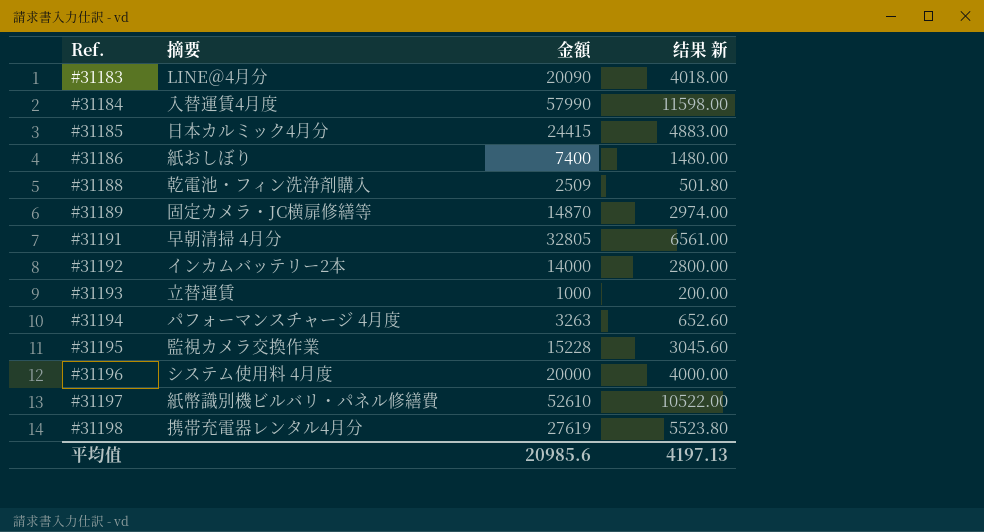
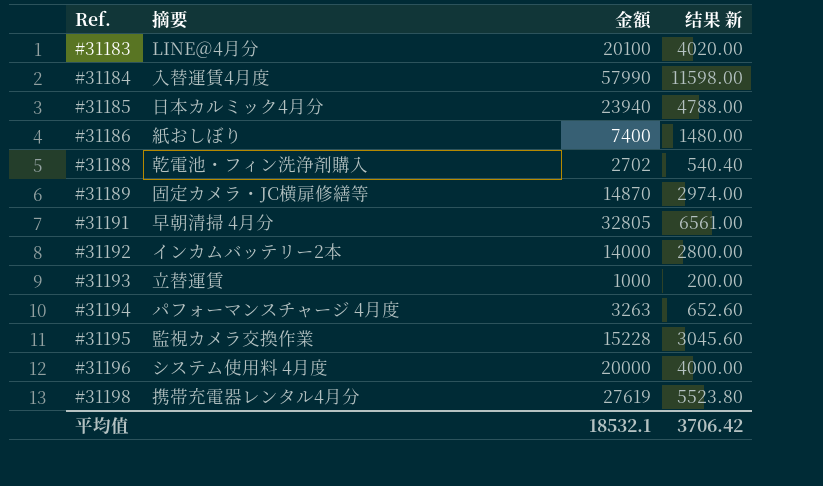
row #31197: 紙幣識別機ビルバリ・パネル修繕費 | 52610 | 10522.00 -> none
#31183 | 金額: 20090 -> 20100
#31183 | 结果 新: 4018.00 -> 4020.00
#31185 | 金額: 24415 -> 23940
#31185 | 结果 新: 4883.00 -> 4788.00
#31188 | 金額: 2509 -> 2702
#31188 | 结果 新: 501.80 -> 540.40
平均值 | 金額: 20985.6 -> 18532.1
平均值 | 结果 新: 4197.13 -> 3706.42

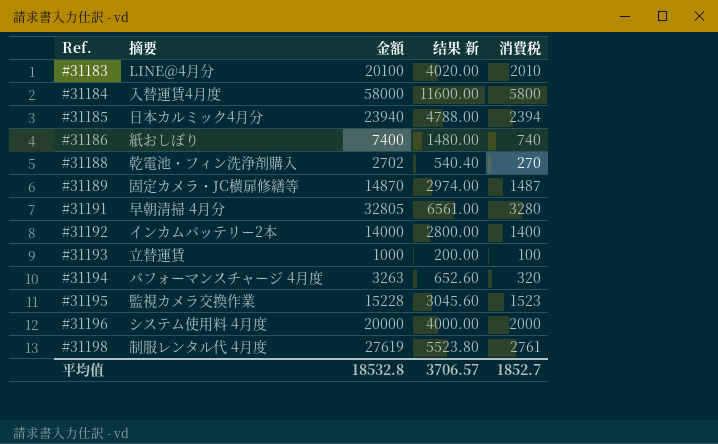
column 消費税 | position: none -> 5
#31184 | 金額: 57990 -> 58000
#31184 | 结果 新: 11598.00 -> 11600.00
#31198 | 摘要: 携帯充電器レンタル4月分 -> 制服レンタル代 4月度
平均值 | 金額: 18532.1 -> 18532.8
平均值 | 结果 新: 3706.42 -> 3706.57

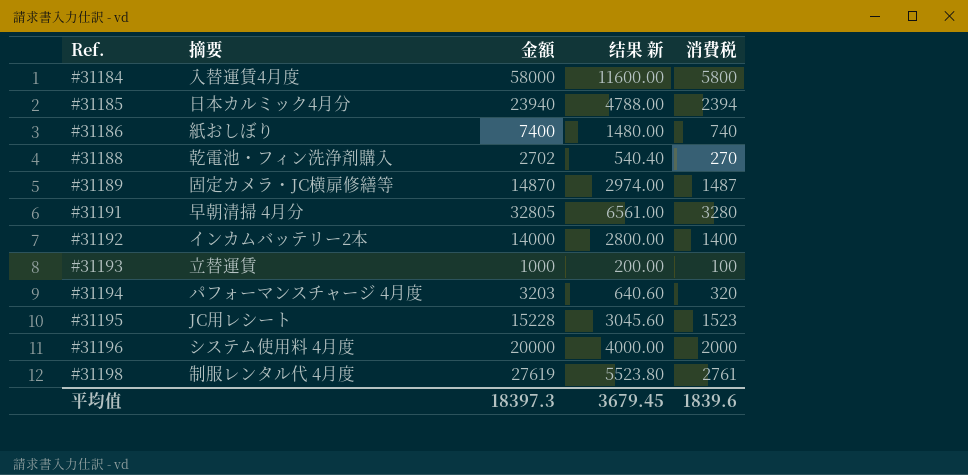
row #31183: LINE＠4月分 | 20100 | 4020.00 | 2010 -> none
#31194 | 金額: 3263 -> 3203
#31194 | 结果 新: 652.60 -> 640.60
#31195 | 摘要: 監視カメラ交換作業 -> JC用レシート
平均值 | 金額: 18532.8 -> 18397.3
平均值 | 结果 新: 3706.57 -> 3679.45
平均值 | 消費税: 1852.7 -> 1839.6

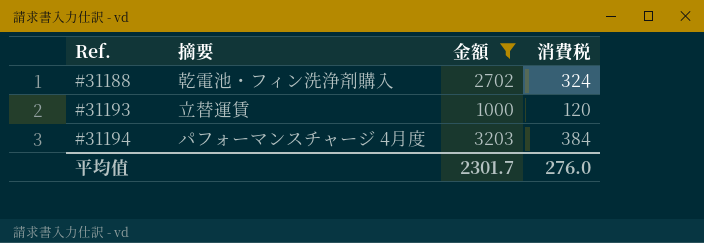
filter: none -> 金額 <= 3203
column 结果 新 | formula: [金額] * 0.2 -> none
#31188 | 消費税: 270 -> 324
#31193 | 消費税: 100 -> 120
#31194 | 消費税: 320 -> 384
平均值 | 金額: 18397.3 -> 2301.7
平均值 | 消費税: 1839.6 -> 276.0

